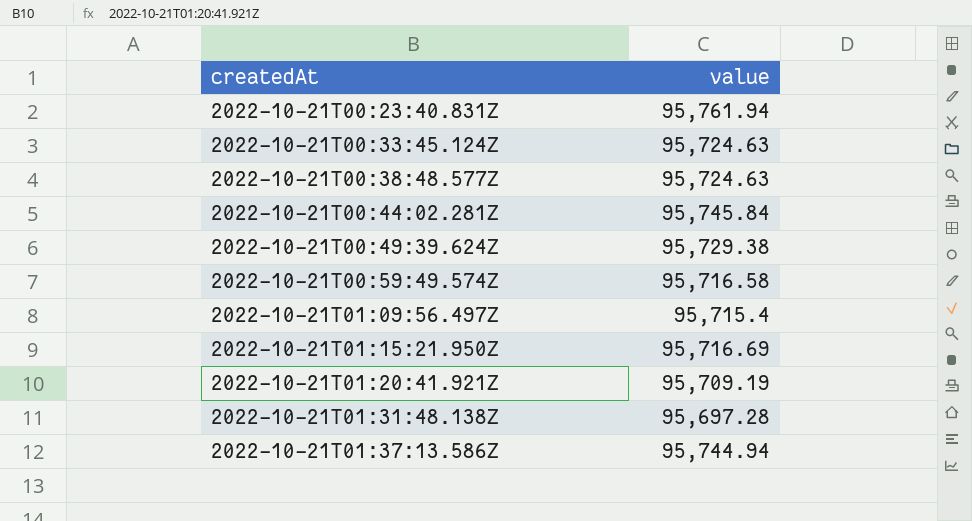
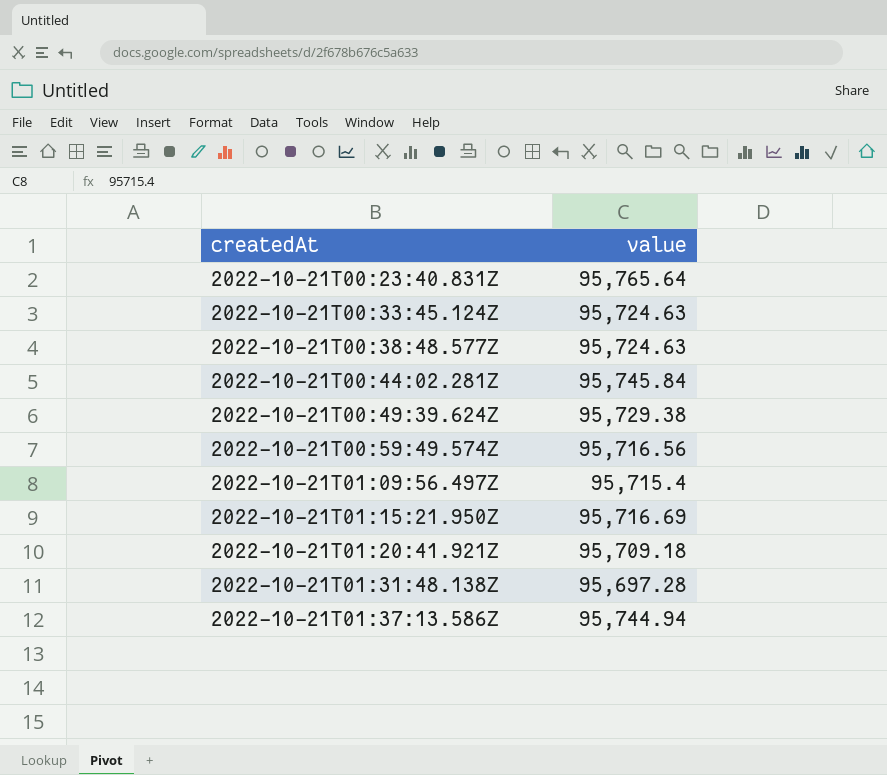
2022-10-21T00:23:40.831Z | value: 95,761.94 -> 95,765.64
2022-10-21T00:59:49.574Z | value: 95,716.58 -> 95,716.56
2022-10-21T01:20:41.921Z | value: 95,709.19 -> 95,709.18

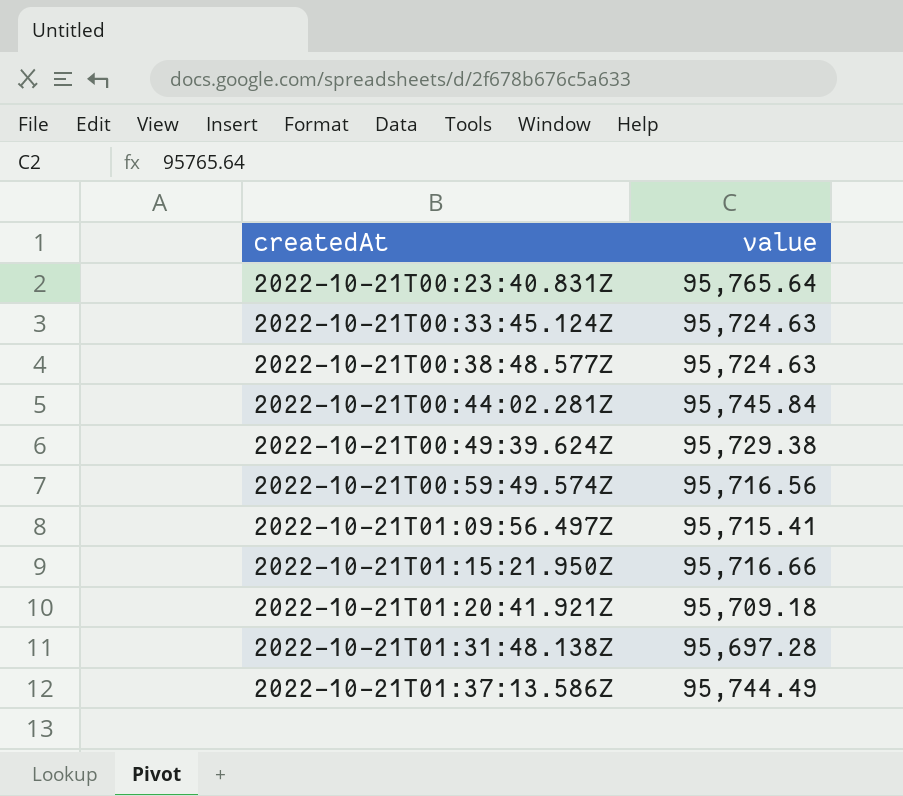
2022-10-21T01:09:56.497Z | value: 95,715.4 -> 95,715.41
2022-10-21T01:15:21.950Z | value: 95,716.69 -> 95,716.66
2022-10-21T01:37:13.586Z | value: 95,744.94 -> 95,744.49

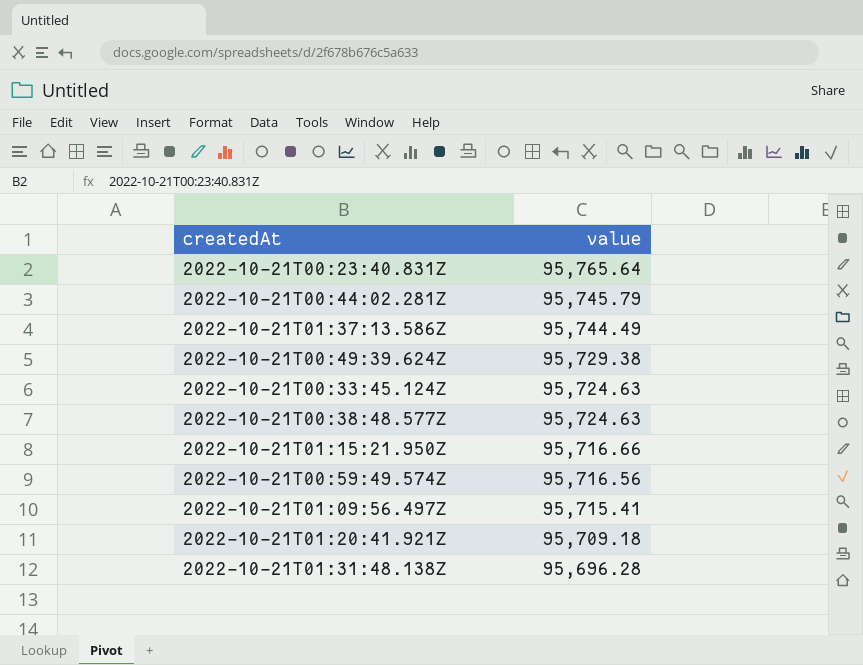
row order: createdAt ascending -> value descending
2022-10-21T00:44:02.281Z | value: 95,745.84 -> 95,745.79
2022-10-21T01:31:48.138Z | value: 95,697.28 -> 95,696.28

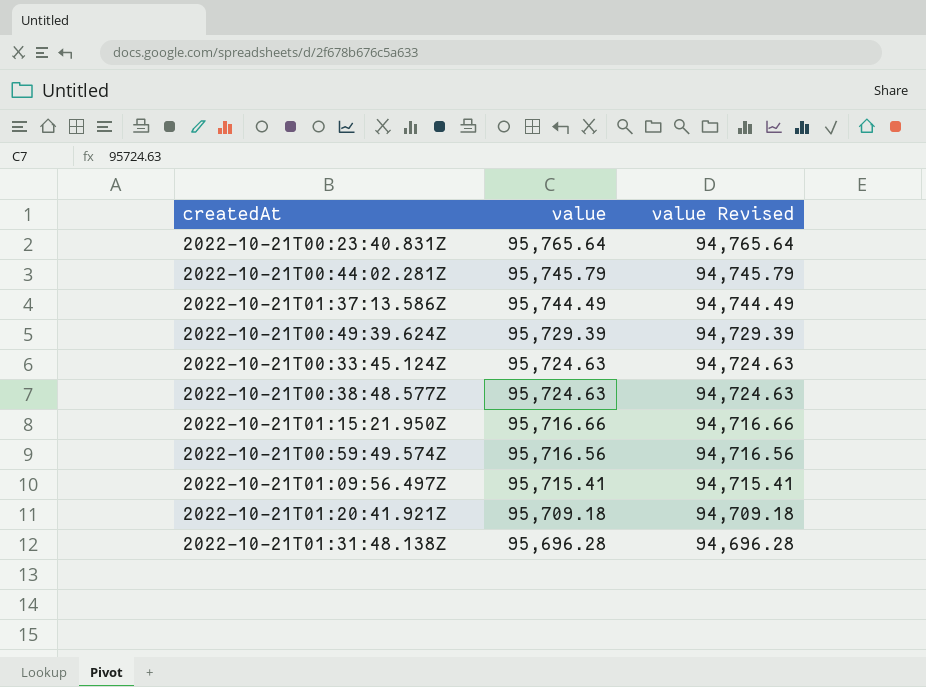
column value Revised | formula: none -> [value] - 1000
2022-10-21T00:49:39.624Z | value: 95,729.38 -> 95,729.39

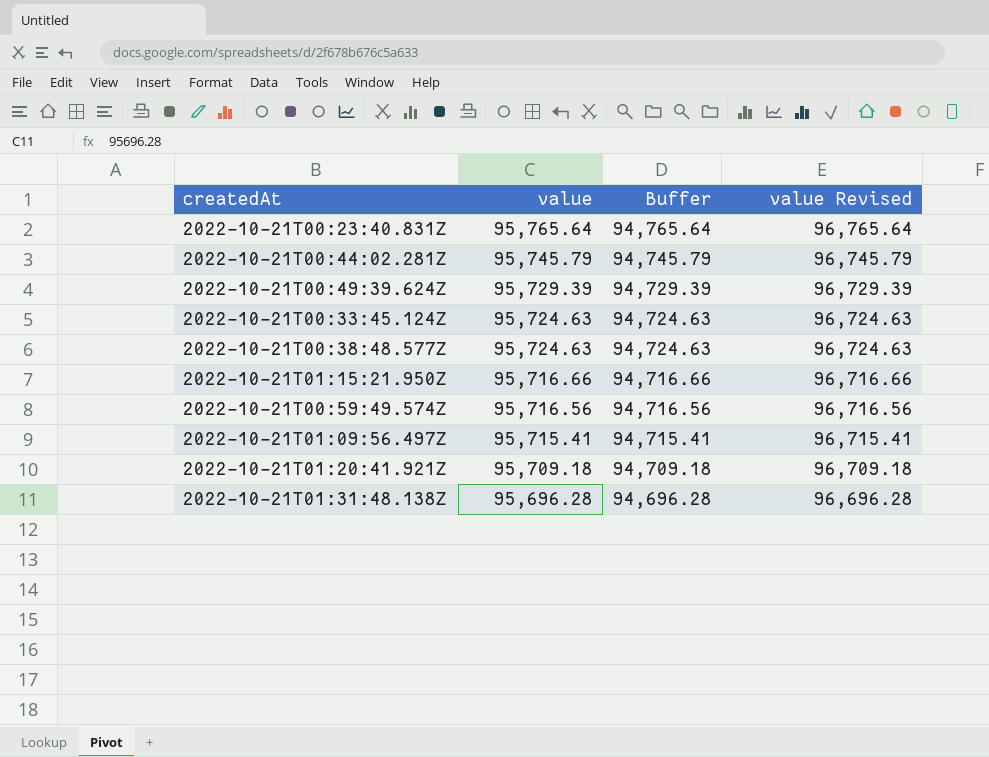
column Buffer | formula: none -> [value] - 1000
column value Revised | formula: [value] - 1000 -> [value] + 1000
row 2022-10-21T01:37:13.586Z: 95,744.49 | 94,744.49 -> none

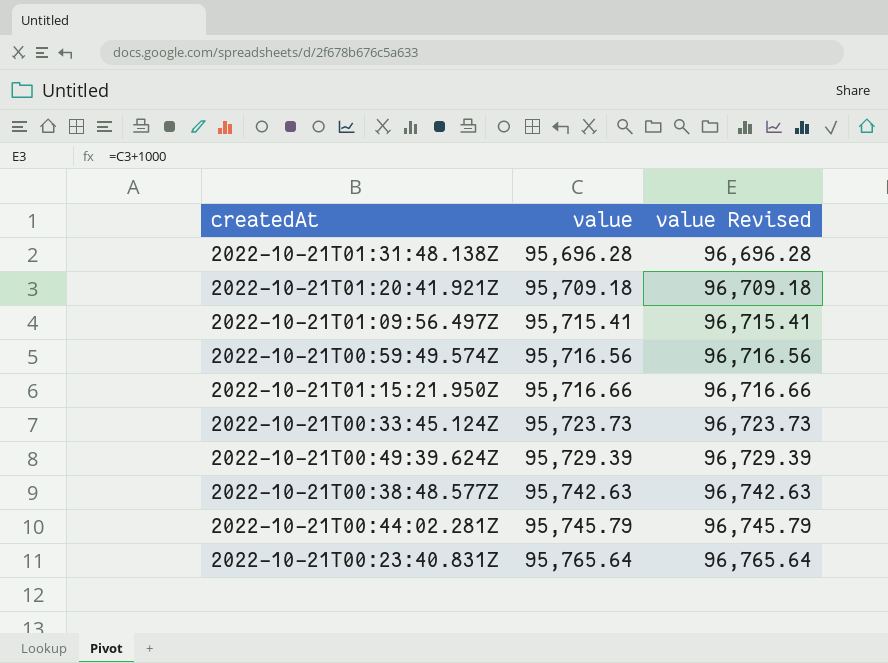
row order: value descending -> value ascending
column Buffer | formula: [value] - 1000 -> none
2022-10-21T00:33:45.124Z | value: 95,724.63 -> 95,723.73
2022-10-21T00:33:45.124Z | value Revised: 96,724.63 -> 96,723.73
2022-10-21T00:38:48.577Z | value: 95,724.63 -> 95,742.63
2022-10-21T00:38:48.577Z | value Revised: 96,724.63 -> 96,742.63

